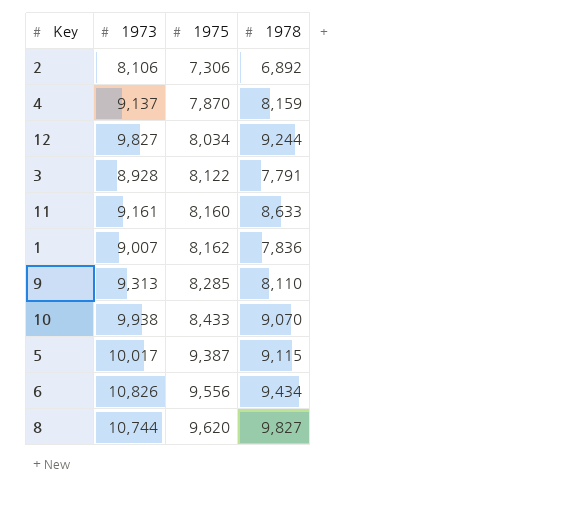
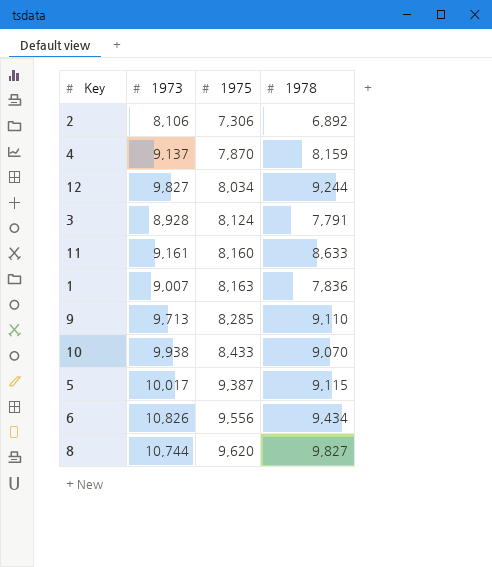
3 | 1975: 8,122 -> 8,124
1 | 1975: 8,162 -> 8,163
9 | 1973: 9,313 -> 9,713
9 | 1978: 8,110 -> 9,110

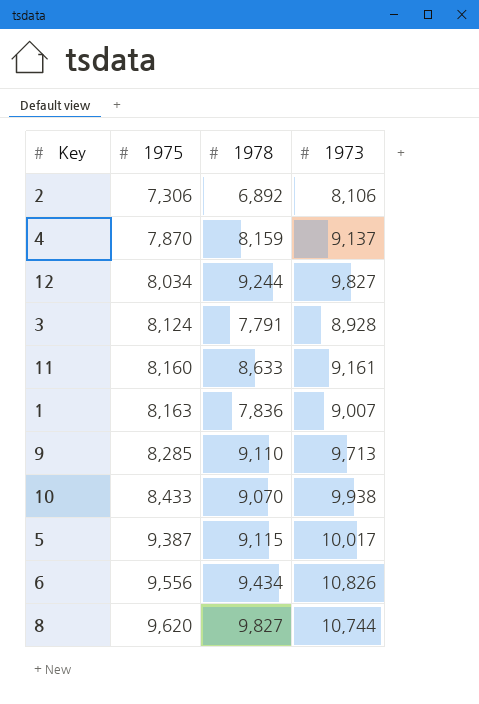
column 1973 | position: 2 -> 4

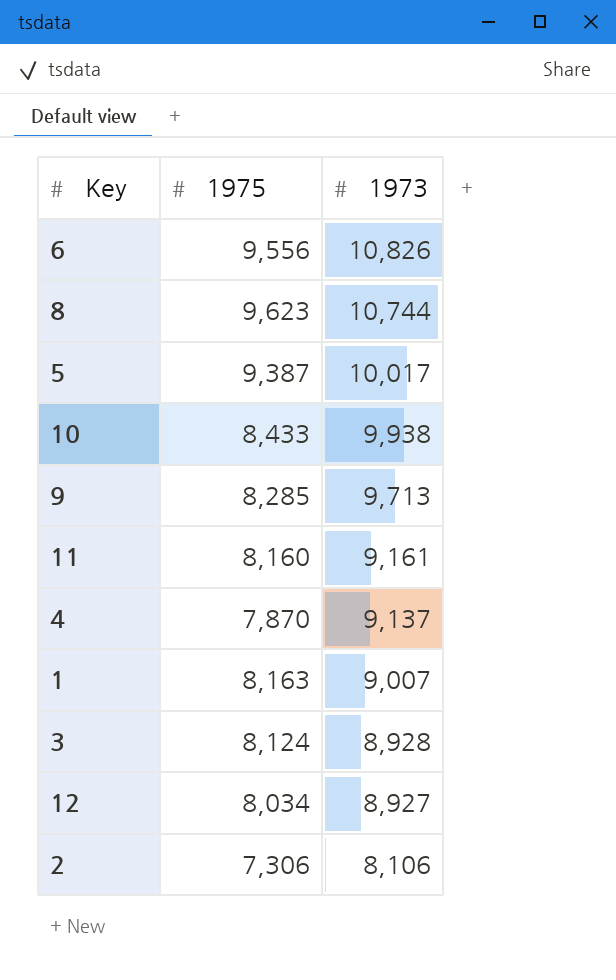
row order: 1975 ascending -> 1973 descending
column 1978 | position: 3 -> none
8 | 1975: 9,620 -> 9,623
12 | 1973: 9,827 -> 8,927

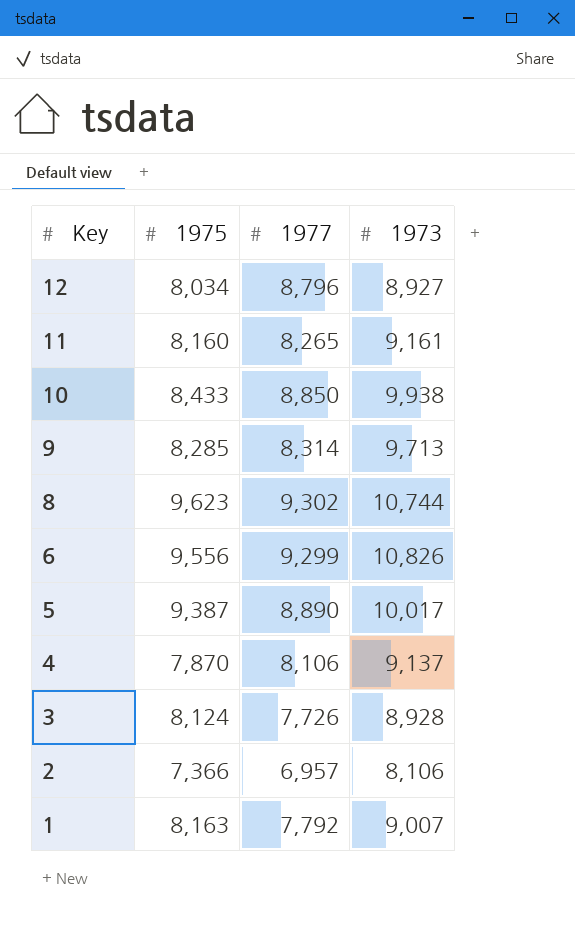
row order: 1973 descending -> Key descending
column 1977 | position: none -> 3
2 | 1975: 7,306 -> 7,366

